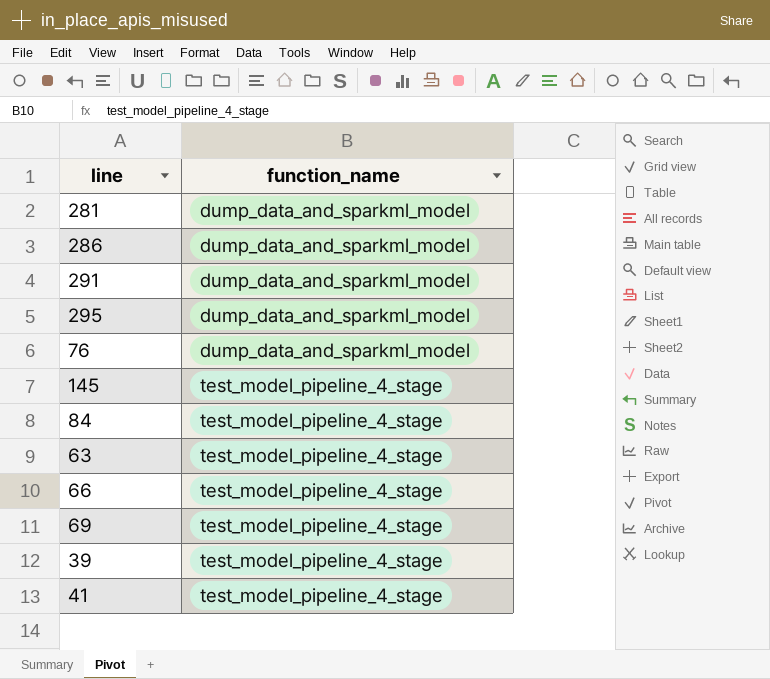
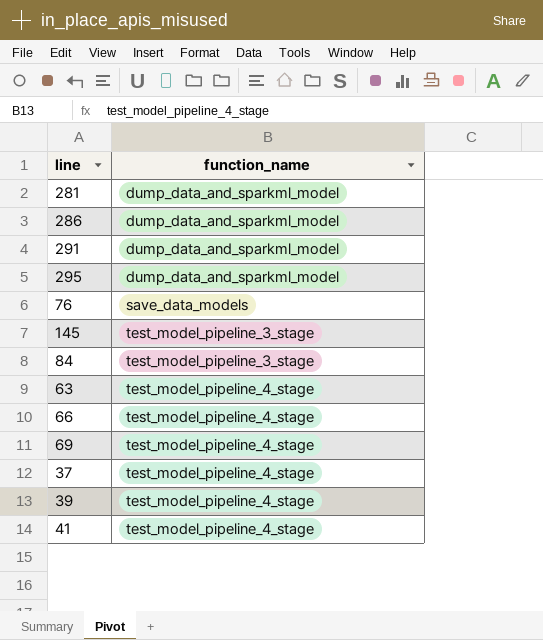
76 | function_name: dump_data_and_sparkml_model -> save_data_models
145 | function_name: test_model_pipeline_4_stage -> test_model_pipeline_3_stage
84 | function_name: test_model_pipeline_4_stage -> test_model_pipeline_3_stage
row 37: none -> test_model_pipeline_4_stage

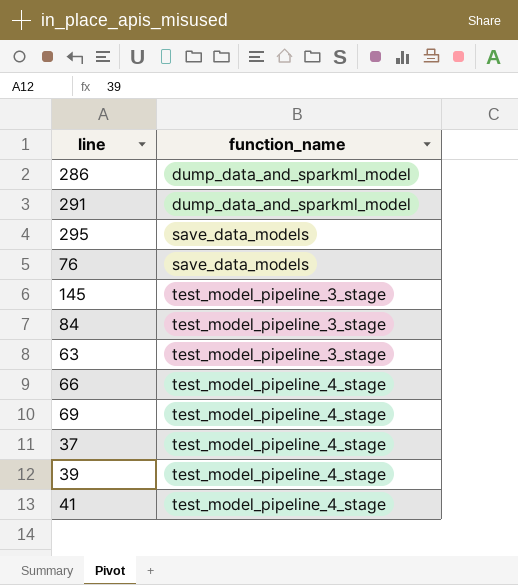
row 281: dump_data_and_sparkml_model -> none
295 | function_name: dump_data_and_sparkml_model -> save_data_models
63 | function_name: test_model_pipeline_4_stage -> test_model_pipeline_3_stage

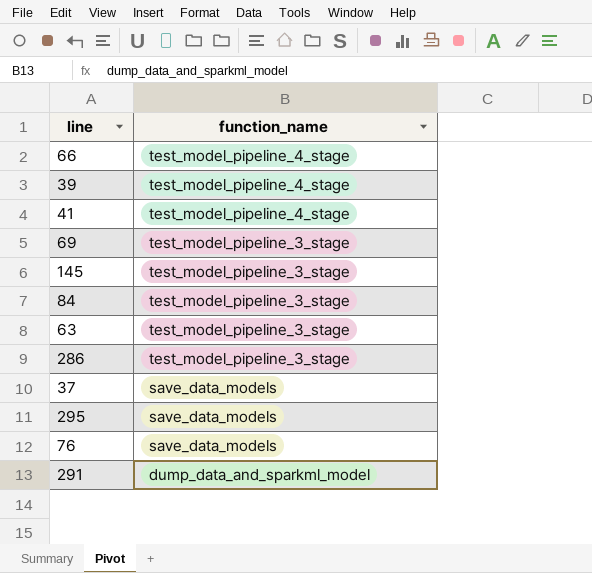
row order: function_name ascending -> function_name descending
69 | function_name: test_model_pipeline_4_stage -> test_model_pipeline_3_stage
286 | function_name: dump_data_and_sparkml_model -> test_model_pipeline_3_stage
37 | function_name: test_model_pipeline_4_stage -> save_data_models

